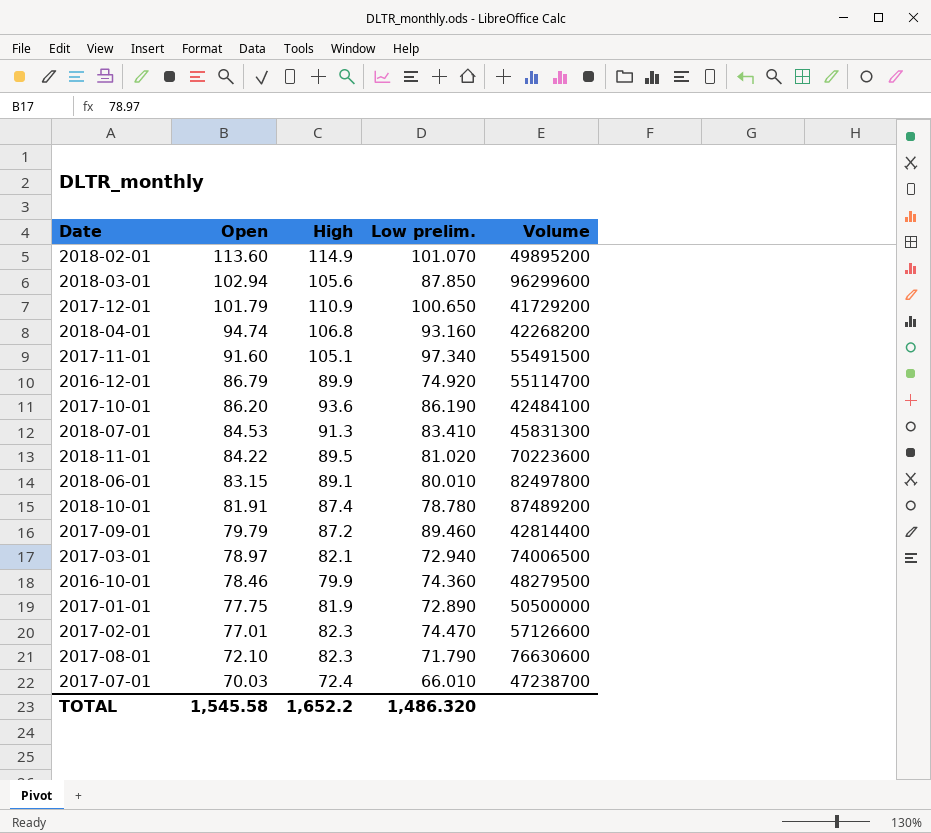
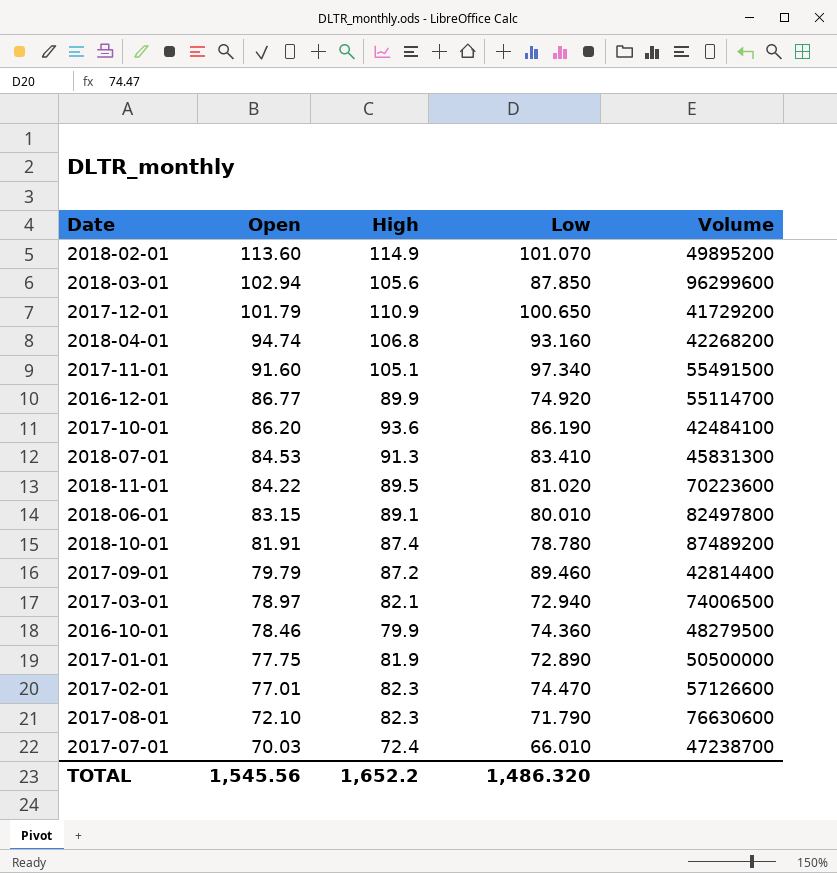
column name: Low prelim. -> Low
2016-12-01 | Open: 86.79 -> 86.77
TOTAL | Open: 1,545.58 -> 1,545.56

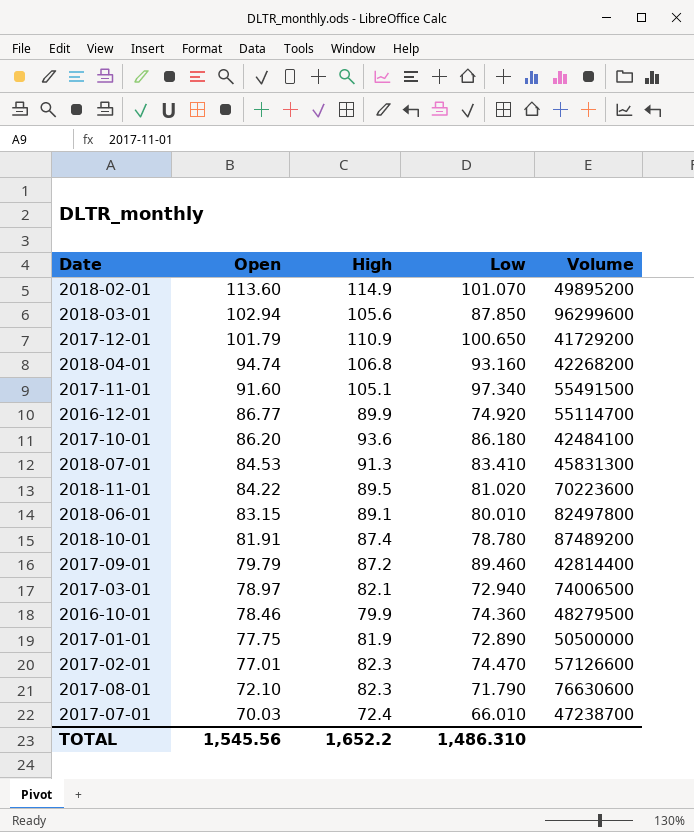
2017-10-01 | Low: 86.190 -> 86.180
TOTAL | Low: 1,486.320 -> 1,486.310

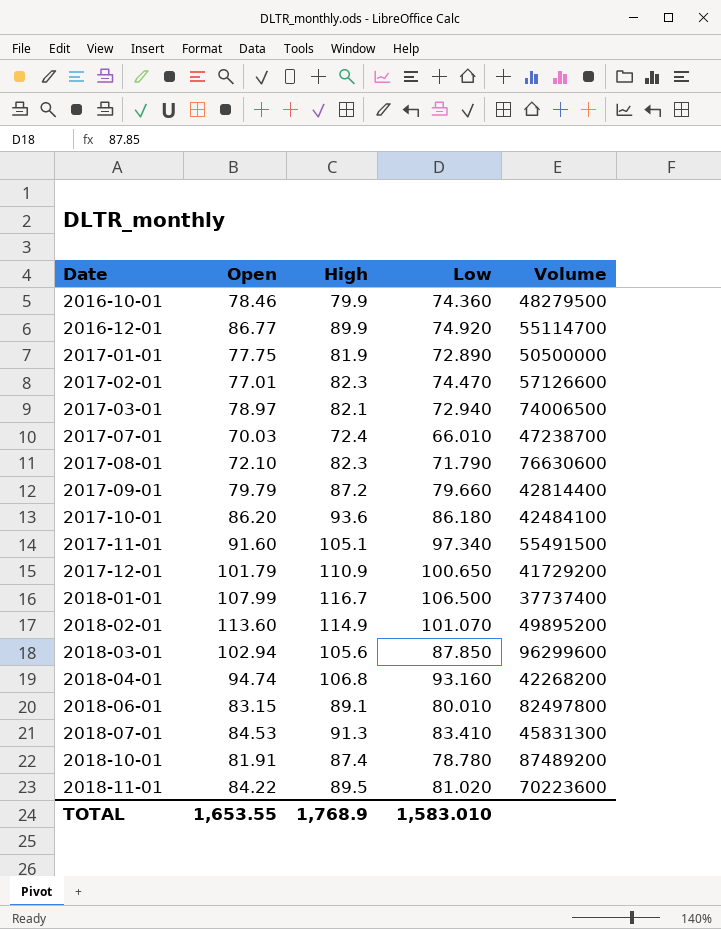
row order: Open descending -> Date ascending
2017-09-01 | Low: 89.460 -> 79.660
row 2018-01-01: none -> 107.99 | 116.7 | 106.500 | 37737400
TOTAL | Open: 1,545.56 -> 1,653.55
TOTAL | High: 1,652.2 -> 1,768.9
TOTAL | Low: 1,486.310 -> 1,583.010

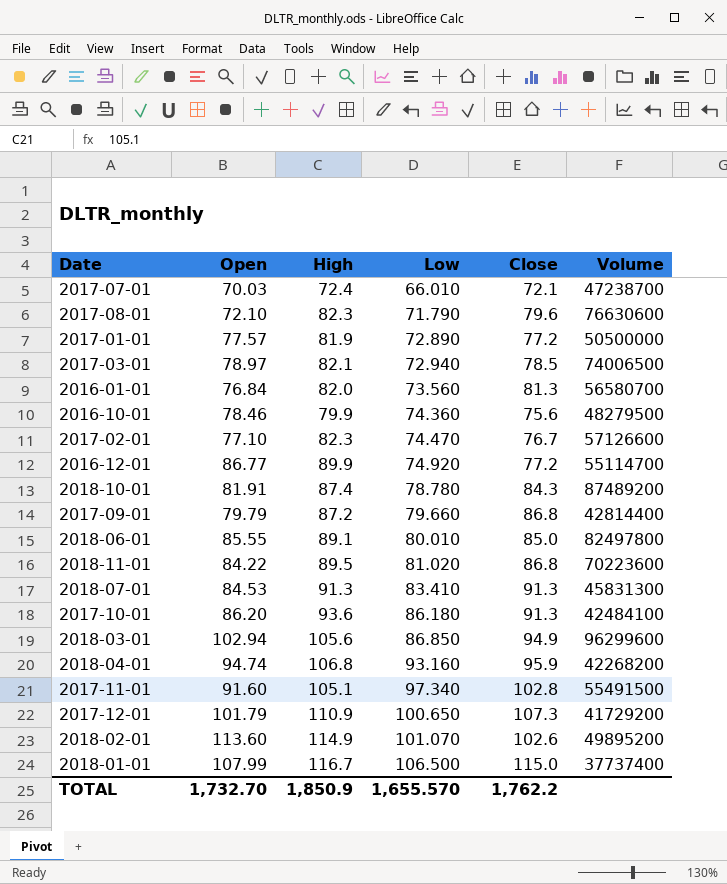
row order: Date ascending -> Low ascending
column Close | position: none -> 5
2017-01-01 | Open: 77.75 -> 77.57
row 2016-01-01: none -> 76.84 | 82.0 | 73.560 | 81.3 | 56580700
2017-02-01 | Open: 77.01 -> 77.10
2018-06-01 | Open: 83.15 -> 85.55
2018-03-01 | Low: 87.850 -> 86.850
TOTAL | Open: 1,653.55 -> 1,732.70
TOTAL | High: 1,768.9 -> 1,850.9
TOTAL | Low: 1,583.010 -> 1,655.570

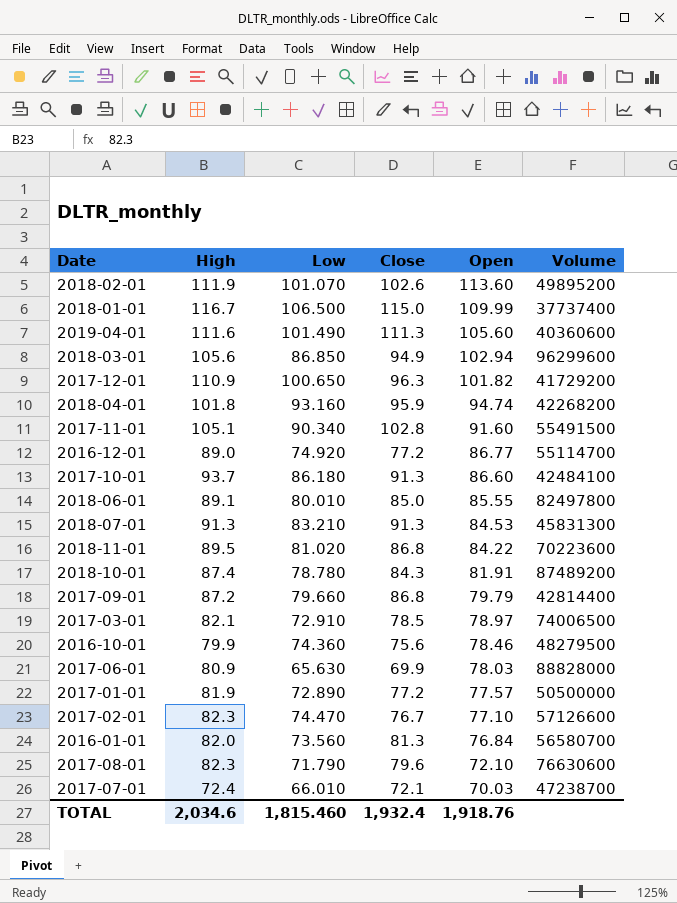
row order: Low ascending -> Open descending
column Open | position: 2 -> 5
2018-02-01 | High: 114.9 -> 111.9
2018-01-01 | Open: 107.99 -> 109.99
row 2019-04-01: none -> 111.6 | 101.490 | 111.3 | 105.60 | 40360600
2017-12-01 | Close: 107.3 -> 96.3
2017-12-01 | Open: 101.79 -> 101.82
2018-04-01 | High: 106.8 -> 101.8
2017-11-01 | Low: 97.340 -> 90.340
2016-12-01 | High: 89.9 -> 89.0
2017-10-01 | High: 93.6 -> 93.7
2017-10-01 | Open: 86.20 -> 86.60
2018-07-01 | Low: 83.410 -> 83.210
2017-03-01 | Low: 72.940 -> 72.910
row 2017-06-01: none -> 80.9 | 65.630 | 69.9 | 78.03 | 88828000
TOTAL | High: 1,850.9 -> 2,034.6
TOTAL | Low: 1,655.570 -> 1,815.460
TOTAL | Close: 1,762.2 -> 1,932.4
TOTAL | Open: 1,732.70 -> 1,918.76

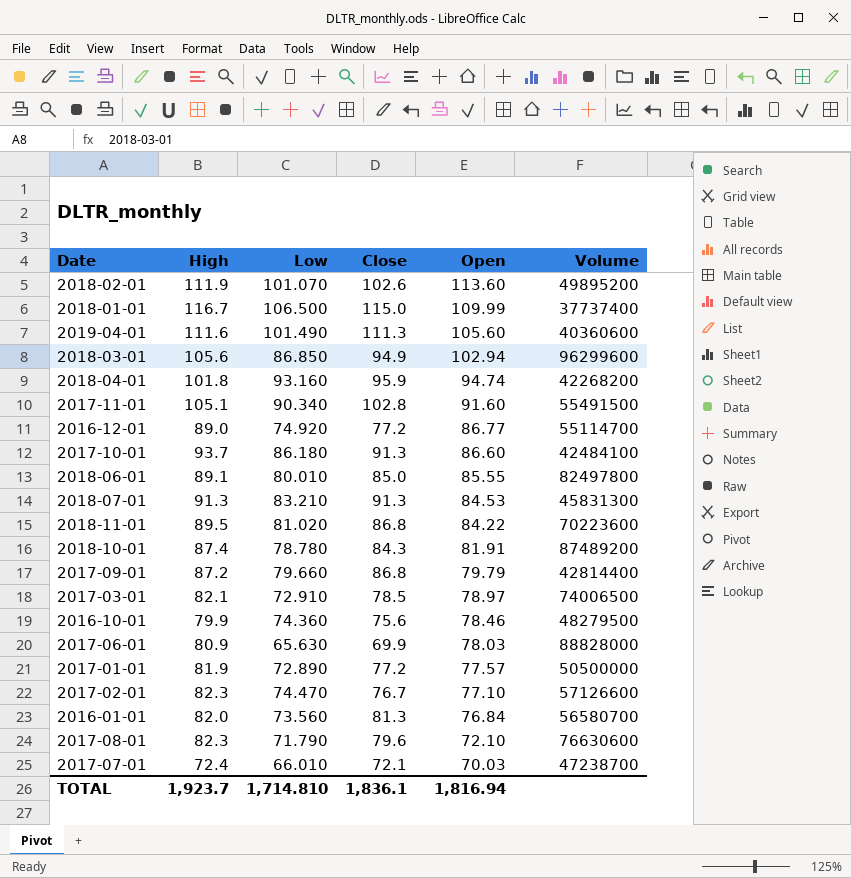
row 2017-12-01: 110.9 | 100.650 | 96.3 | 101.82 | 41729200 -> none
TOTAL | High: 2,034.6 -> 1,923.7
TOTAL | Low: 1,815.460 -> 1,714.810
TOTAL | Close: 1,932.4 -> 1,836.1
TOTAL | Open: 1,918.76 -> 1,816.94

